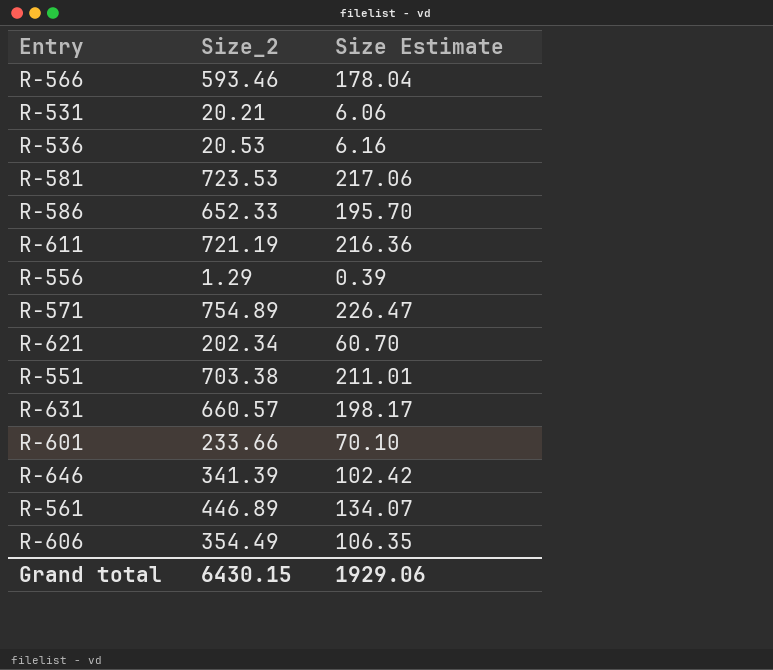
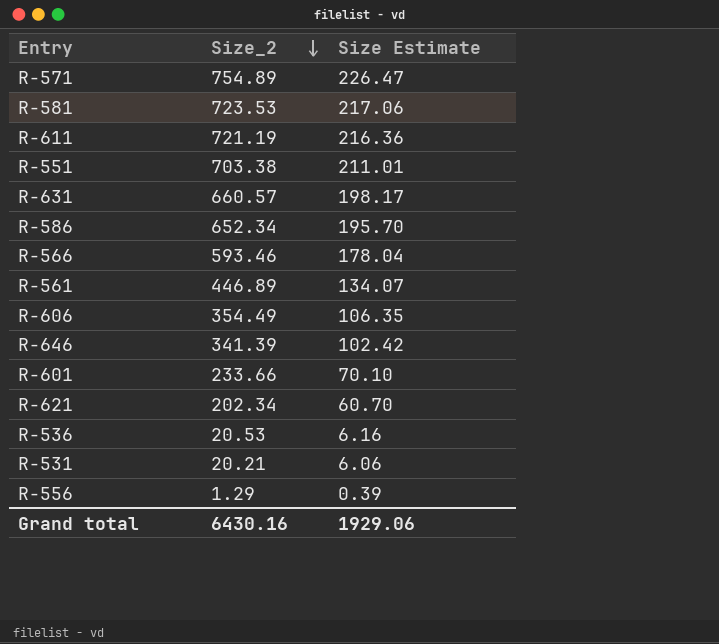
row order: none -> Size_2 descending
R-586 | Size_2: 652.33 -> 652.34
Grand total | Size_2: 6430.15 -> 6430.16

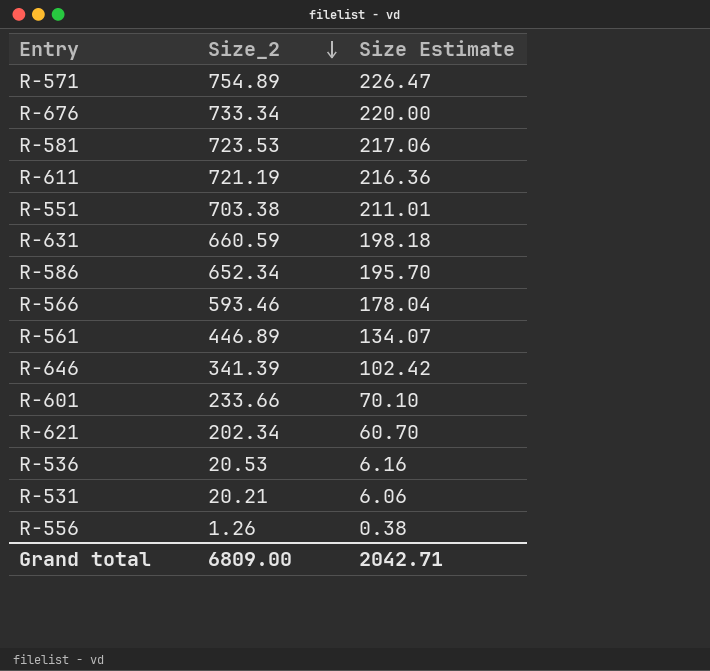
row R-606: 354.49 | 106.35 -> none
row R-676: none -> 733.34 | 220.00
R-631 | Size_2: 660.57 -> 660.59
R-631 | Size Estimate: 198.17 -> 198.18
R-556 | Size_2: 1.29 -> 1.26
R-556 | Size Estimate: 0.39 -> 0.38
Grand total | Size_2: 6430.16 -> 6809.00
Grand total | Size Estimate: 1929.06 -> 2042.71

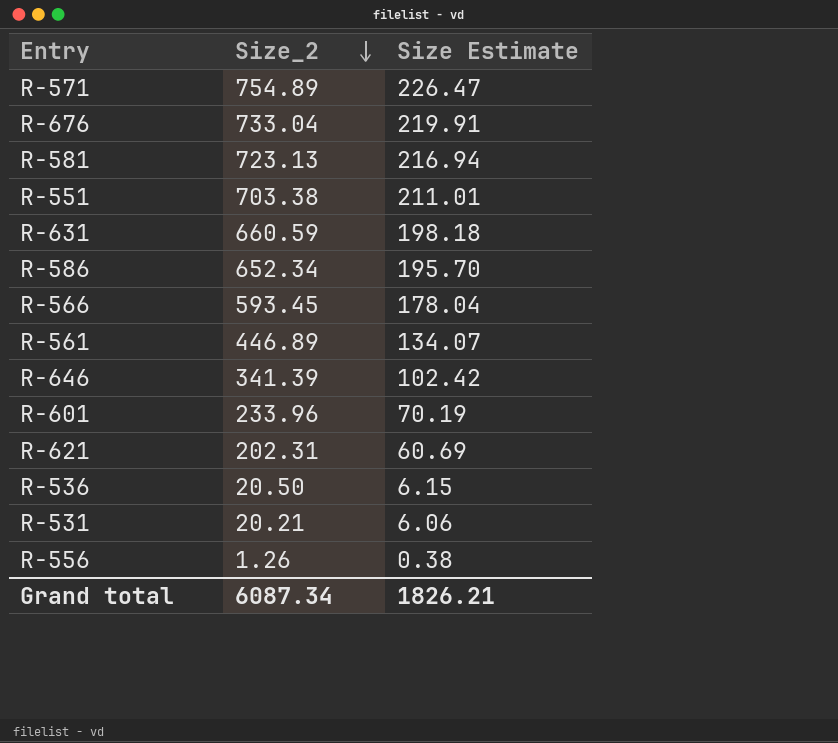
row R-611: 721.19 | 216.36 -> none
R-676 | Size_2: 733.34 -> 733.04
R-676 | Size Estimate: 220.00 -> 219.91
R-581 | Size_2: 723.53 -> 723.13
R-581 | Size Estimate: 217.06 -> 216.94
R-566 | Size_2: 593.46 -> 593.45
R-601 | Size_2: 233.66 -> 233.96
R-601 | Size Estimate: 70.10 -> 70.19
R-621 | Size_2: 202.34 -> 202.31
R-621 | Size Estimate: 60.70 -> 60.69
R-536 | Size_2: 20.53 -> 20.50
R-536 | Size Estimate: 6.16 -> 6.15
Grand total | Size_2: 6809.00 -> 6087.34
Grand total | Size Estimate: 2042.71 -> 1826.21

